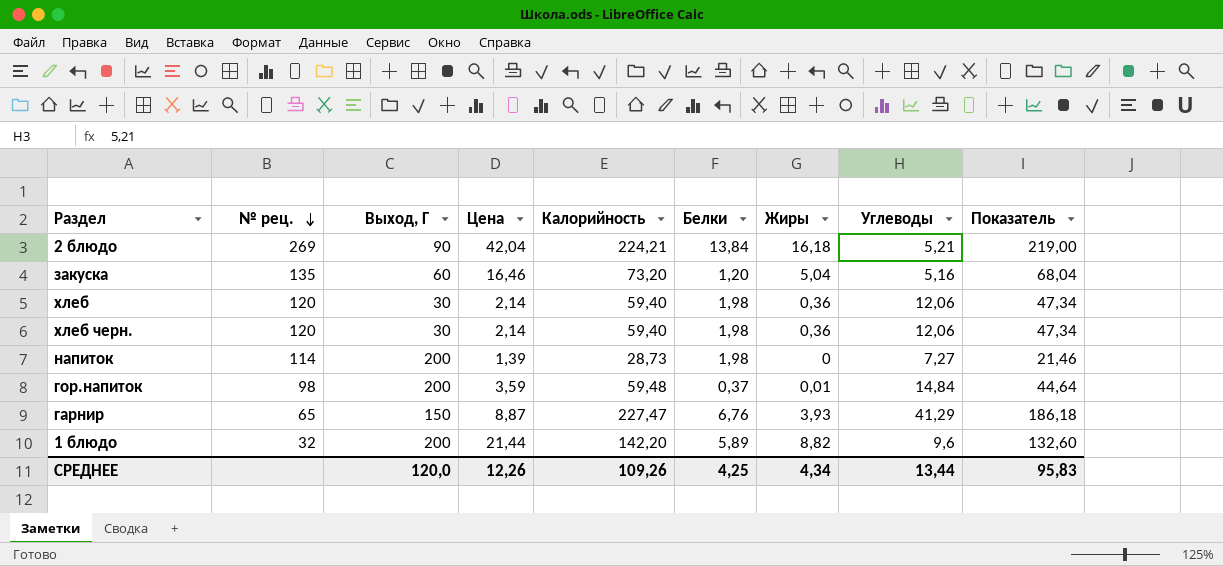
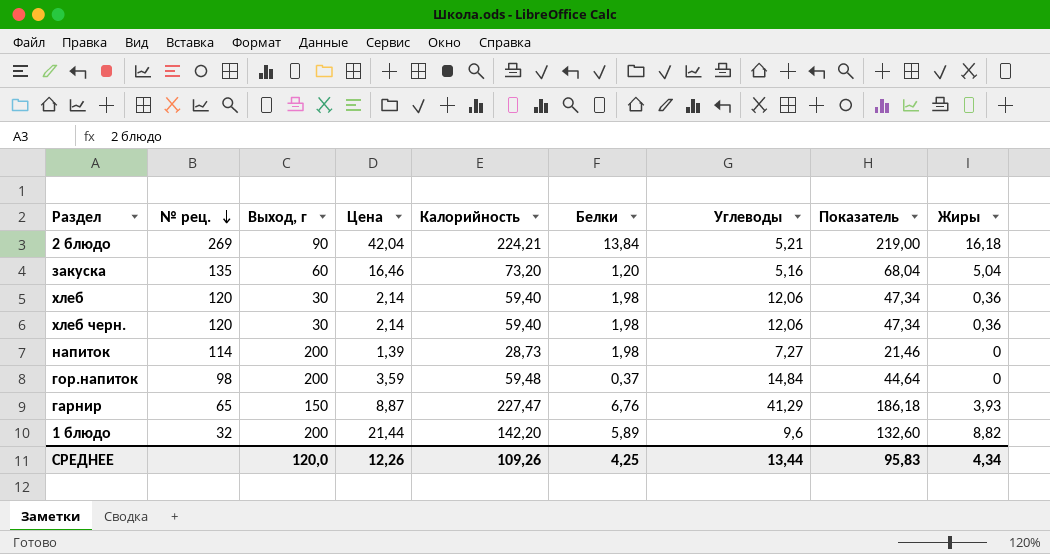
column name: Выход, Г -> Выход, г
column Жиры | position: 7 -> 9
гор.напиток | Жиры: 0,01 -> 0

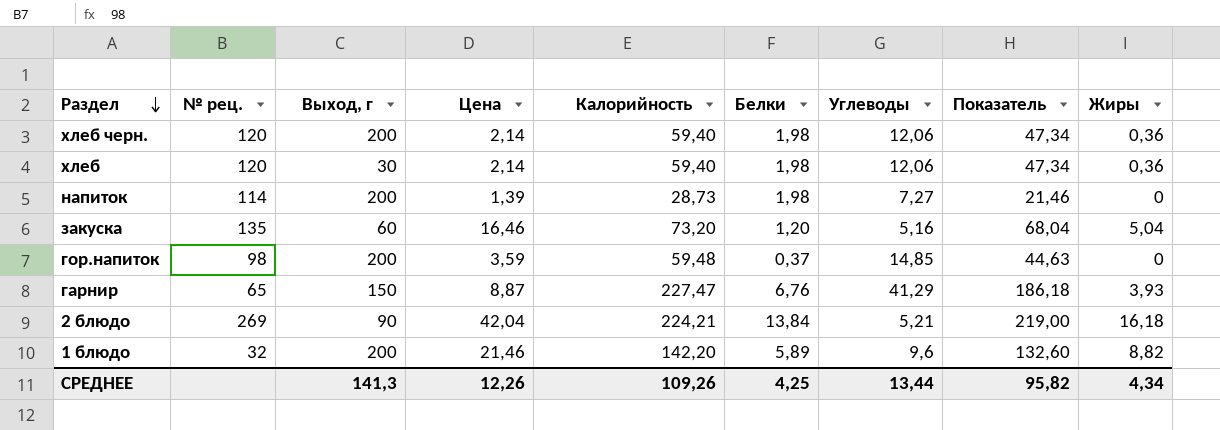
row order: № рец. descending -> Раздел descending
хлеб черн. | Выход, г: 30 -> 200
гор.напиток | Углеводы: 14,84 -> 14,85
гор.напиток | Показатель: 44,64 -> 44,63
1 блюдо | Цена: 21,44 -> 21,46
СРЕДНЕЕ | Выход, г: 120,0 -> 141,3
СРЕДНЕЕ | Показатель: 95,83 -> 95,82

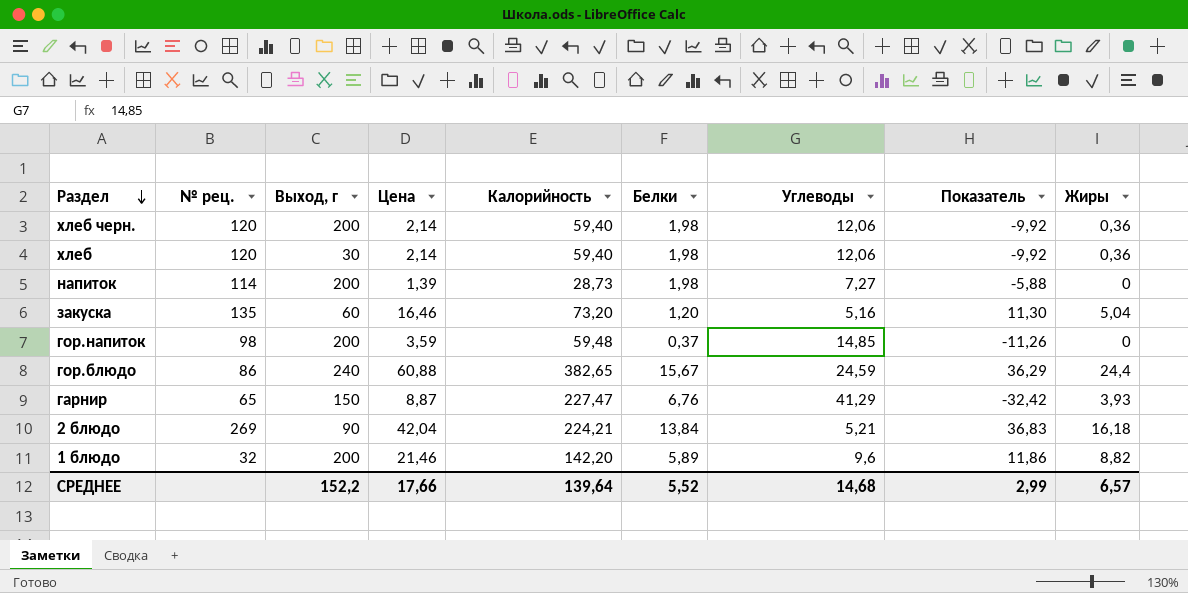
column Показатель | formula: [Калорийность] - [Углеводы] -> [Цена] - [Углеводы]
row гор.блюдо: none -> 86 | 240 | 60,88 | 382,65 | 15,67 | 24,59 | 36,29 | 24,4
СРЕДНЕЕ | Выход, г: 141,3 -> 152,2
СРЕДНЕЕ | Цена: 12,26 -> 17,66
СРЕДНЕЕ | Калорийность: 109,26 -> 139,64
СРЕДНЕЕ | Белки: 4,25 -> 5,52
СРЕДНЕЕ | Углеводы: 13,44 -> 14,68
СРЕДНЕЕ | Показатель: 95,82 -> 2,99
СРЕДНЕЕ | Жиры: 4,34 -> 6,57

